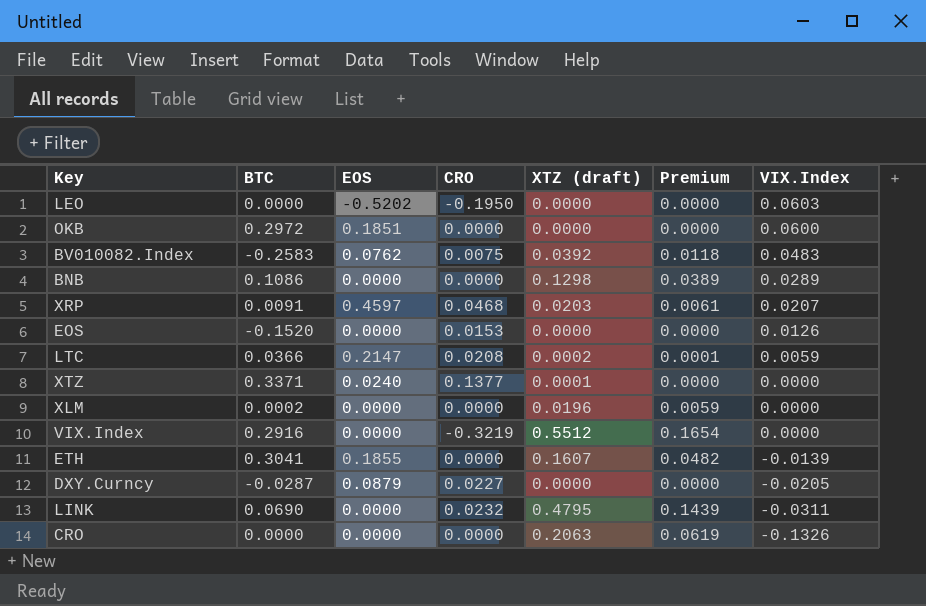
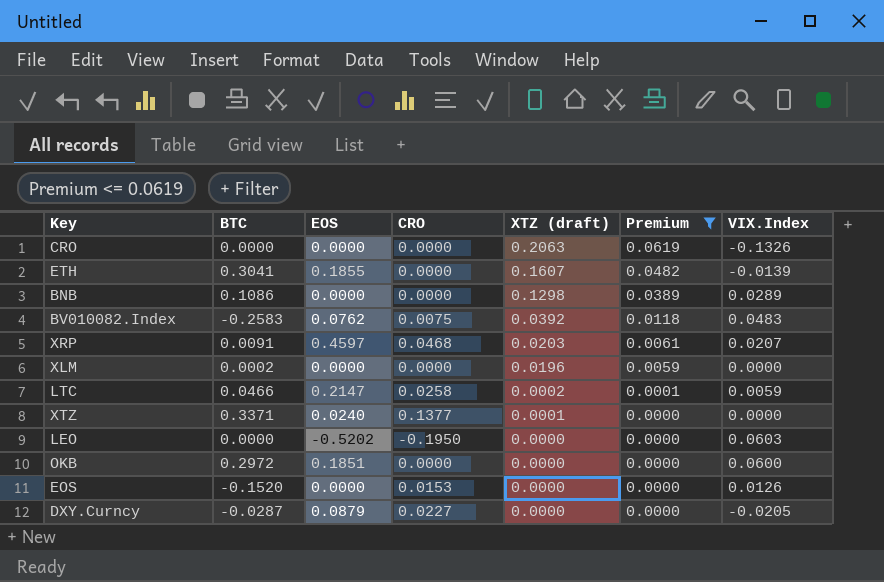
filter: none -> Premium <= 0.0619
row order: VIX.Index descending -> XTZ (draft) descending
LTC | BTC: 0.0366 -> 0.0466
LTC | CRO: 0.0208 -> 0.0258

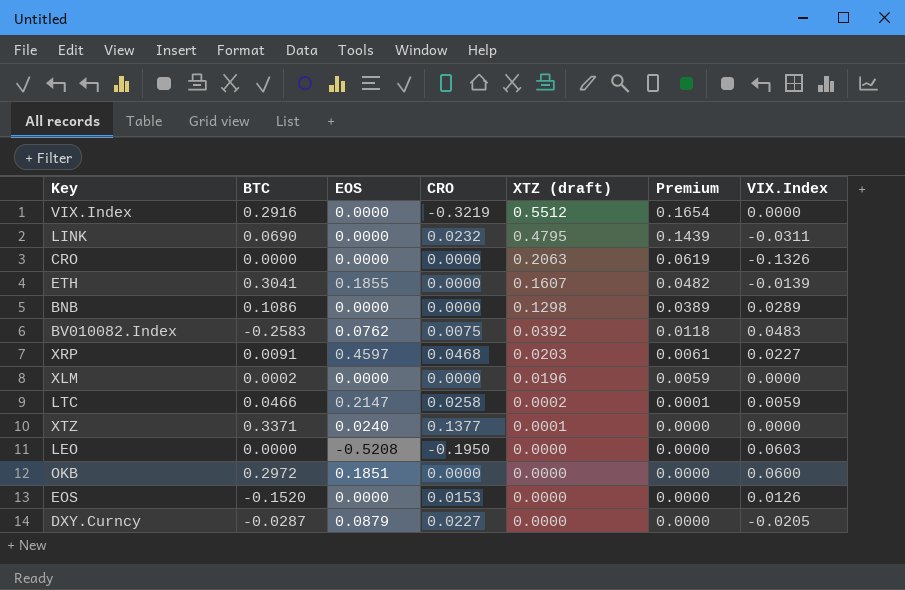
filter: Premium <= 0.0619 -> none
XRP | VIX.Index: 0.0207 -> 0.0227
LEO | EOS: -0.5202 -> -0.5208

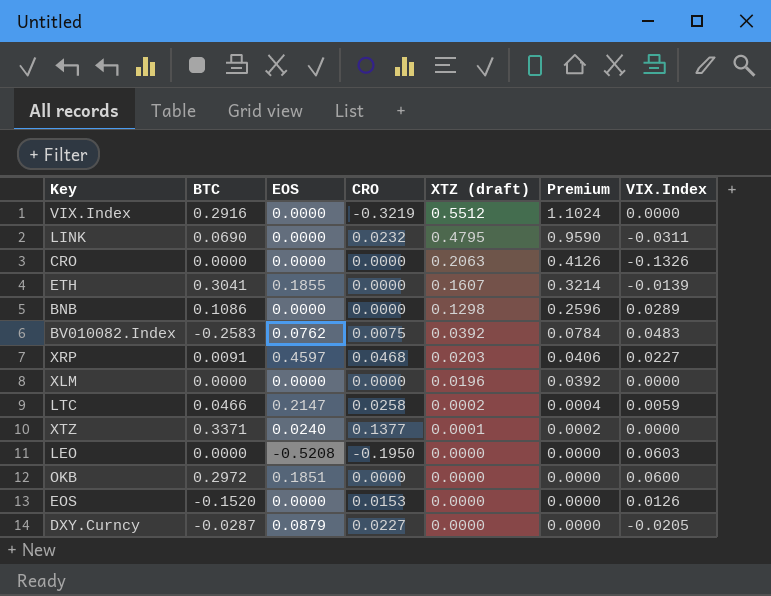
column Premium | formula: [XTZ (draft)] * 0.3 -> [XTZ (draft)] * 2
XLM | BTC: 0.0002 -> 0.0000

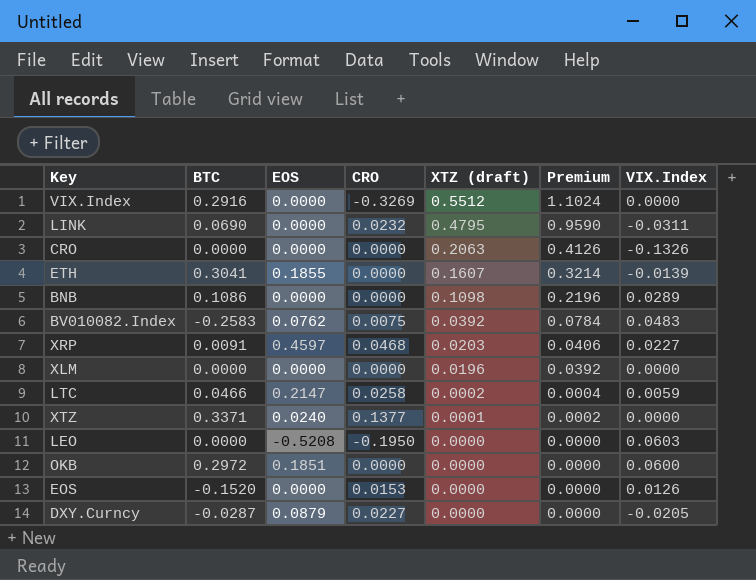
VIX.Index | CRO: -0.3219 -> -0.3269
BNB | XTZ (draft): 0.1298 -> 0.1098
BNB | Premium: 0.2596 -> 0.2196

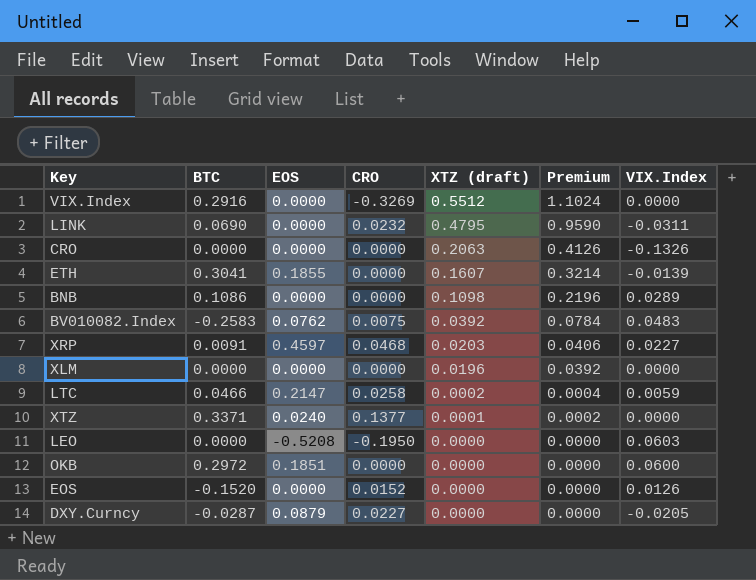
EOS | CRO: 0.0153 -> 0.0152

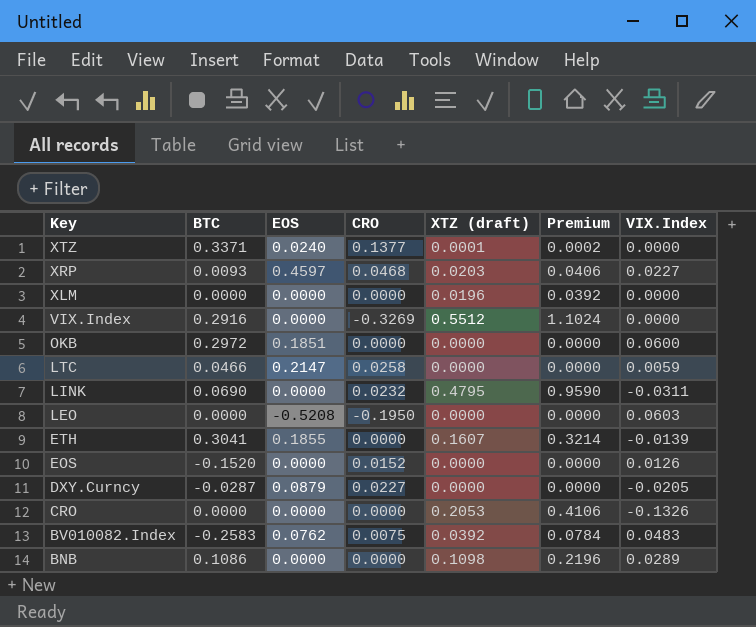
row order: XTZ (draft) descending -> Key descending
XRP | BTC: 0.0091 -> 0.0093
LTC | XTZ (draft): 0.0002 -> 0.0000
LTC | Premium: 0.0004 -> 0.0000
CRO | XTZ (draft): 0.2063 -> 0.2053
CRO | Premium: 0.4126 -> 0.4106

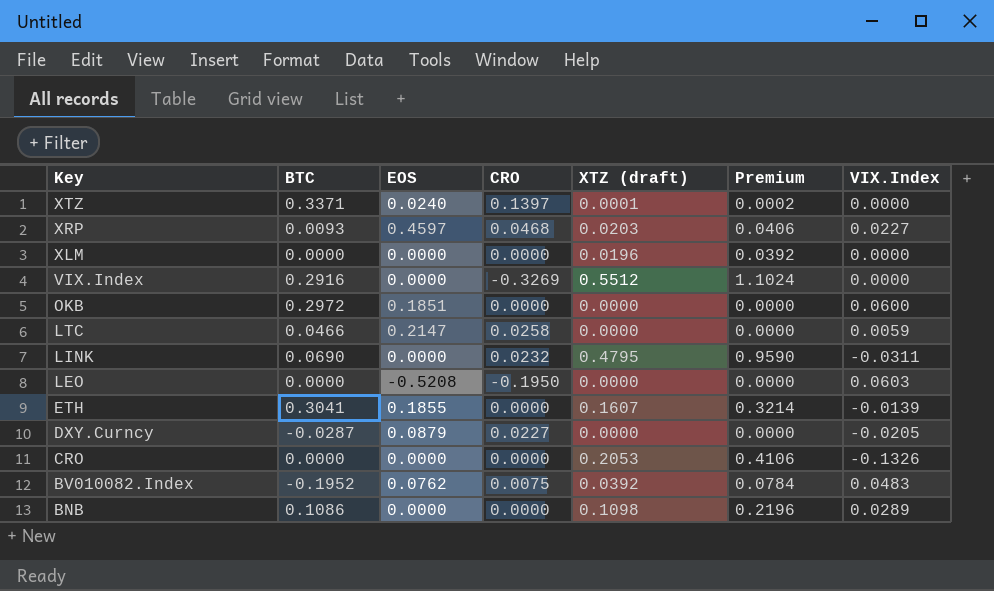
row EOS: -0.1520 | 0.0000 | 0.0152 | 0.0000 | 0.0000 | 0.0126 -> none
XTZ | CRO: 0.1377 -> 0.1397
BV010082.Index | BTC: -0.2583 -> -0.1952

